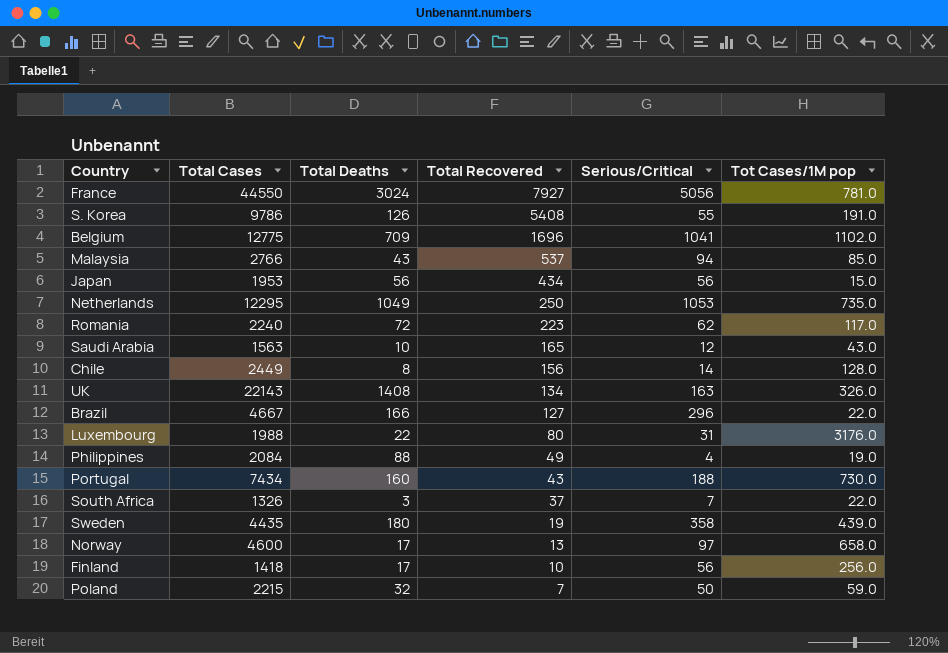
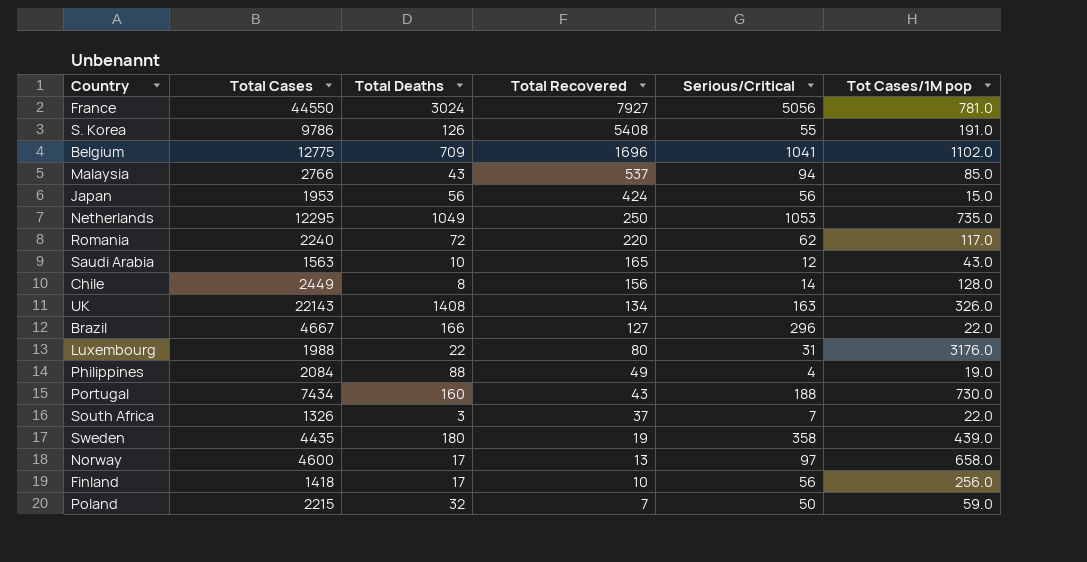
Japan | Total Recovered: 434 -> 424
Romania | Total Recovered: 223 -> 220

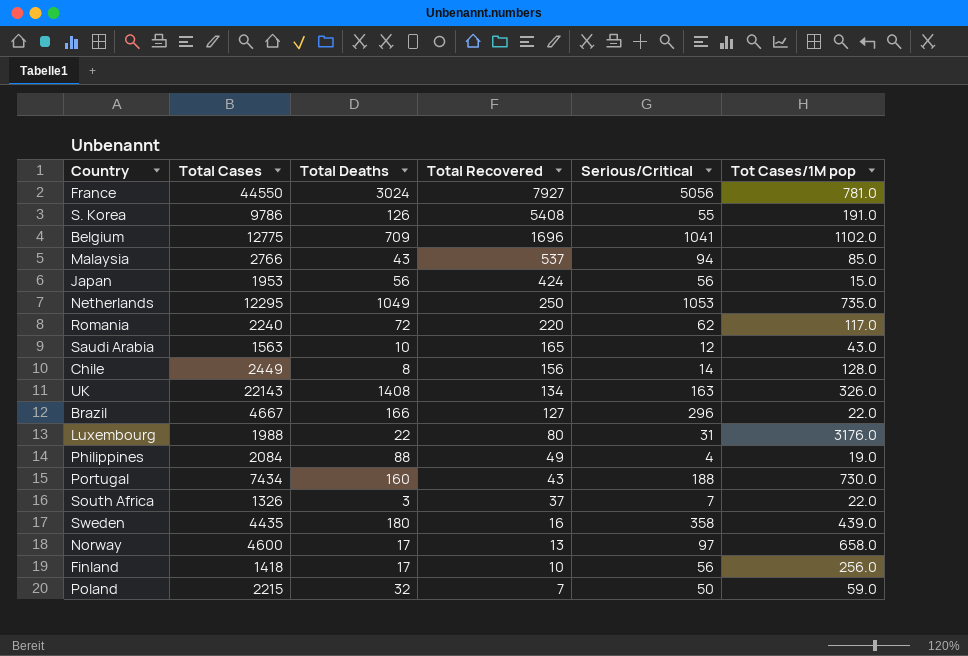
Sweden | Total Recovered: 19 -> 16

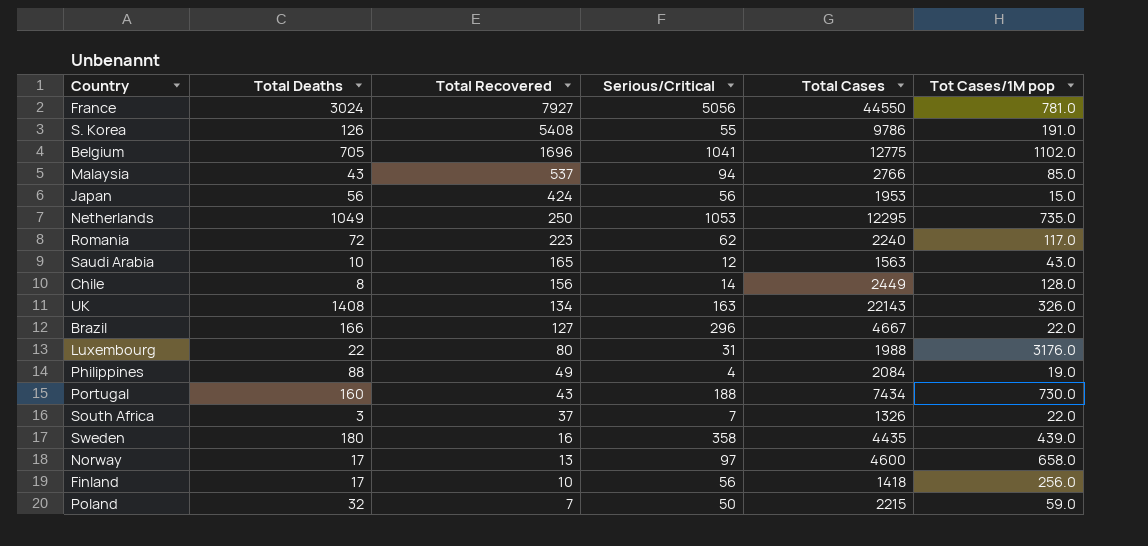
column Total Cases | position: 2 -> 5
Belgium | Total Deaths: 709 -> 705
Romania | Total Recovered: 220 -> 223

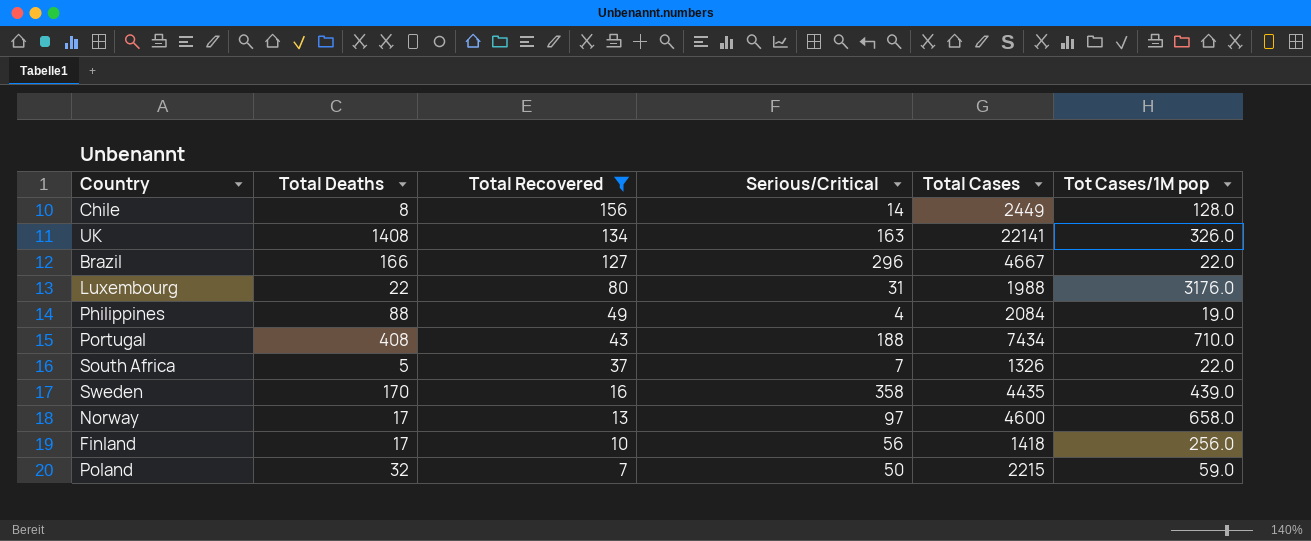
filter: none -> Total Recovered <= 156
UK | Total Cases: 22143 -> 22141
Portugal | Total Deaths: 160 -> 408
Portugal | Tot Cases/1M pop: 730.0 -> 710.0
South Africa | Total Deaths: 3 -> 5
Sweden | Total Deaths: 180 -> 170

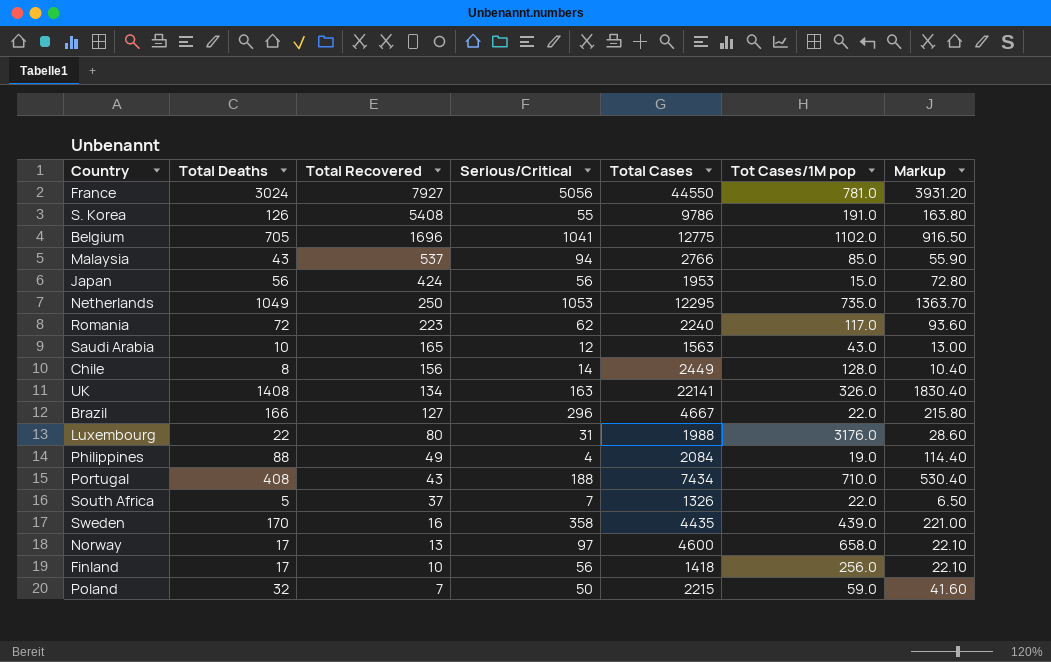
filter: Total Recovered <= 156 -> none
column Markup | formula: none -> [Total Deaths] * 1.3

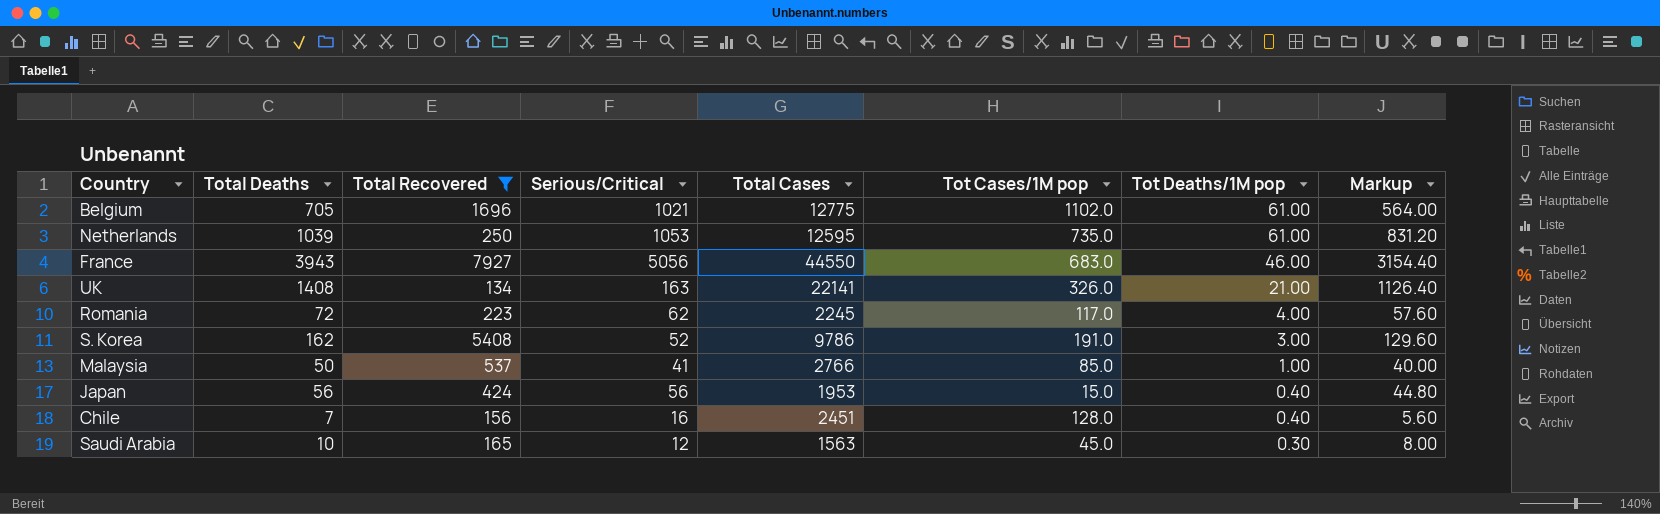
filter: none -> Total Recovered >= 134
row order: Total Recovered descending -> Tot Deaths/1M pop descending
column Tot Deaths/1M pop | position: none -> 7
column Markup | formula: [Total Deaths] * 1.3 -> [Total Deaths] * 0.8
Belgium | Serious/Critical: 1041 -> 1021
Netherlands | Total Deaths: 1049 -> 1039
Netherlands | Total Cases: 12295 -> 12595
France | Total Deaths: 3024 -> 3943
France | Tot Cases/1M pop: 781.0 -> 683.0
Romania | Total Cases: 2240 -> 2245
S. Korea | Total Deaths: 126 -> 162
S. Korea | Serious/Critical: 55 -> 52
Malaysia | Total Deaths: 43 -> 50
Malaysia | Serious/Critical: 94 -> 41
Chile | Total Deaths: 8 -> 7
Chile | Serious/Critical: 14 -> 16
Chile | Total Cases: 2449 -> 2451
Saudi Arabia | Tot Cases/1M pop: 43.0 -> 45.0

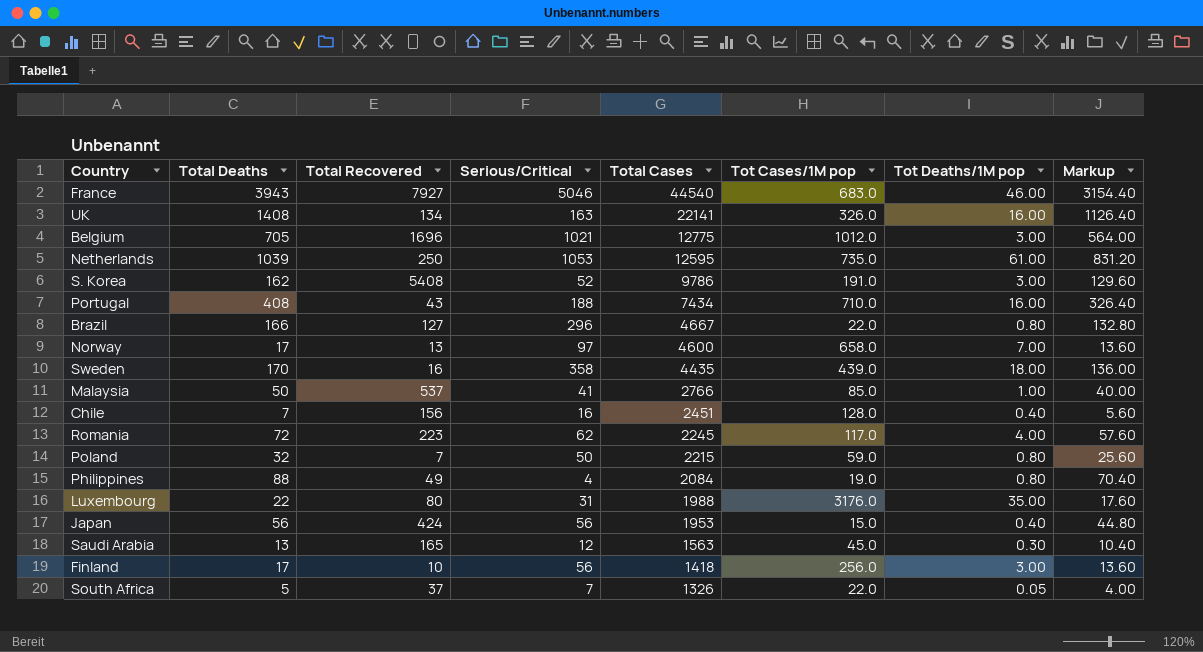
filter: Total Recovered >= 134 -> none
row order: Tot Deaths/1M pop descending -> Total Cases descending
France | Serious/Critical: 5056 -> 5046
France | Total Cases: 44550 -> 44540
UK | Tot Deaths/1M pop: 21.00 -> 16.00
Belgium | Tot Cases/1M pop: 1102.0 -> 1012.0
Belgium | Tot Deaths/1M pop: 61.00 -> 3.00
Saudi Arabia | Total Deaths: 10 -> 13
Saudi Arabia | Markup: 8.00 -> 10.40

